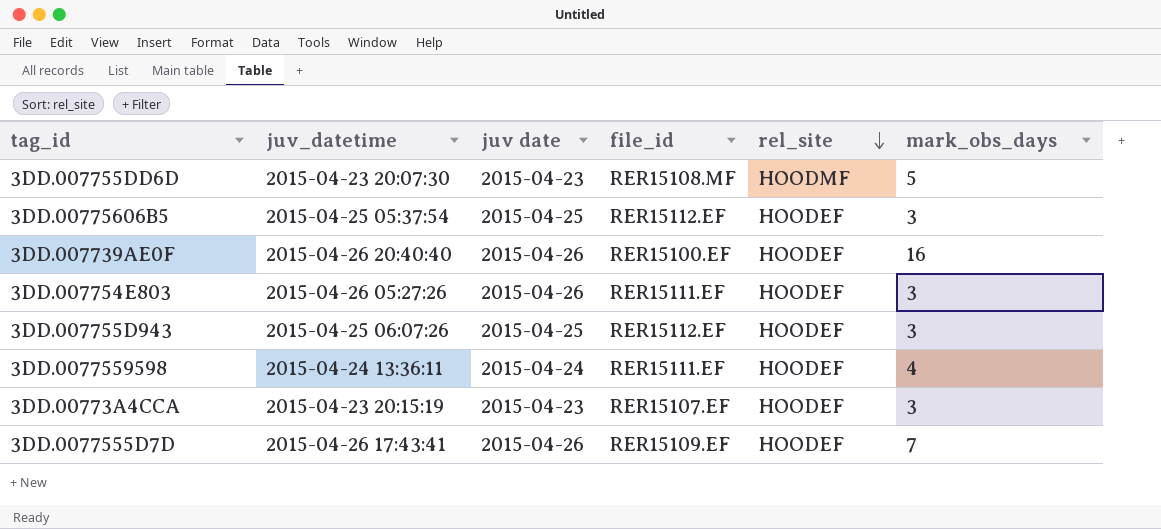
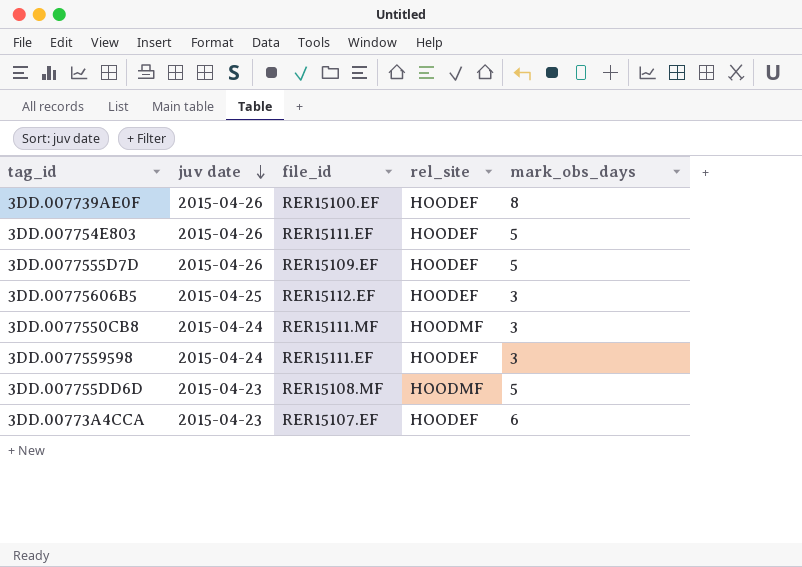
row order: rel_site descending -> juv date descending
column juv_datetime | position: 2 -> none
row 3DD.007755D943: 2015-04-25 06:07:26 | 2015-04-25 | RER15112.EF | HOODEF | 3 -> none
3DD.007739AE0F | mark_obs_days: 16 -> 8
3DD.007754E803 | mark_obs_days: 3 -> 5
3DD.0077555D7D | mark_obs_days: 7 -> 5
row 3DD.0077550CB8: none -> 2015-04-24 | RER15111.MF | HOODMF | 3
3DD.0077559598 | mark_obs_days: 4 -> 3
3DD.00773A4CCA | mark_obs_days: 3 -> 6

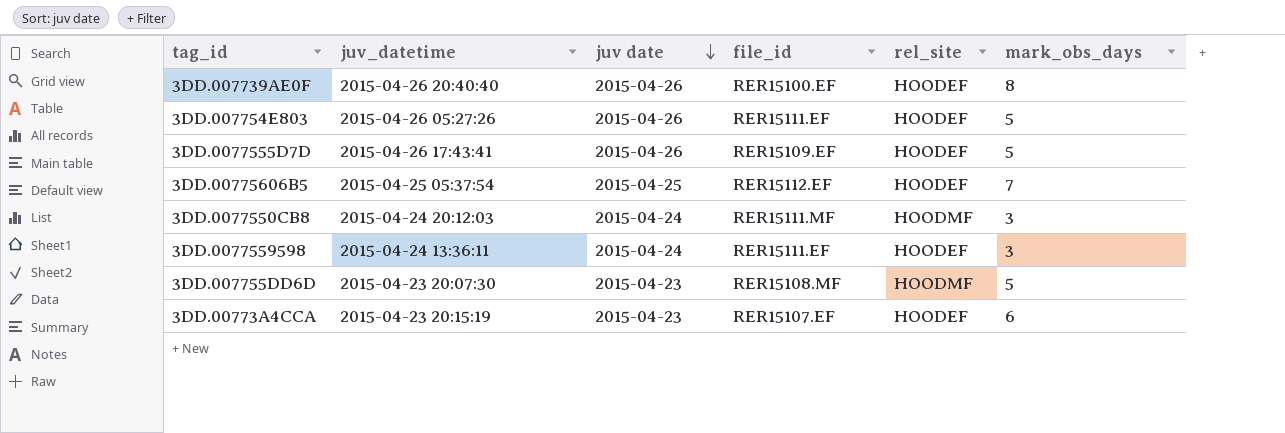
column juv_datetime | position: none -> 2
3DD.00775606B5 | mark_obs_days: 3 -> 7

